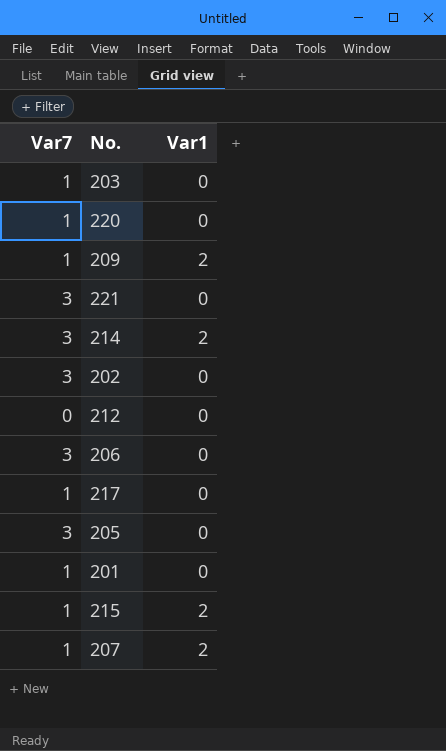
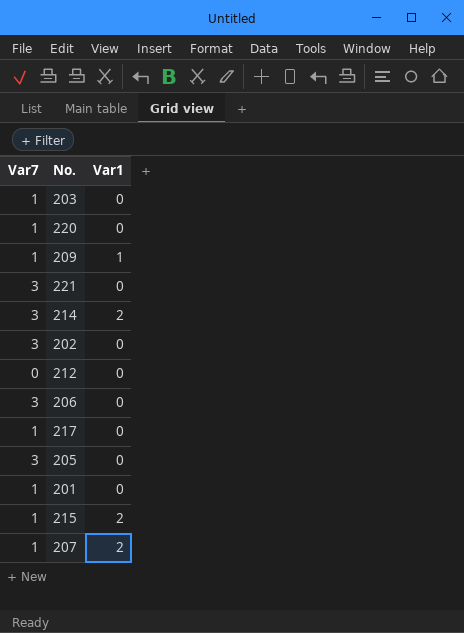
209 | Var1: 2 -> 1

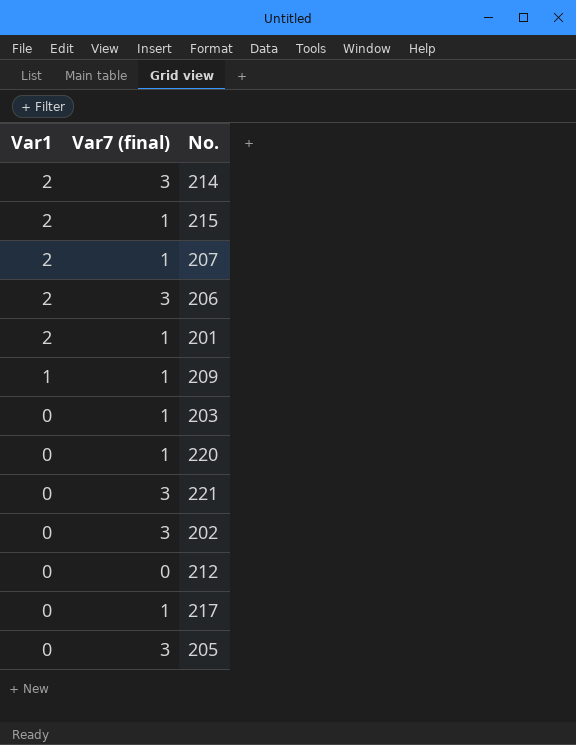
row order: none -> Var1 descending
column Var1 | position: 3 -> 1
column name: Var7 -> Var7 (final)
206 | Var1: 0 -> 2
201 | Var1: 0 -> 2

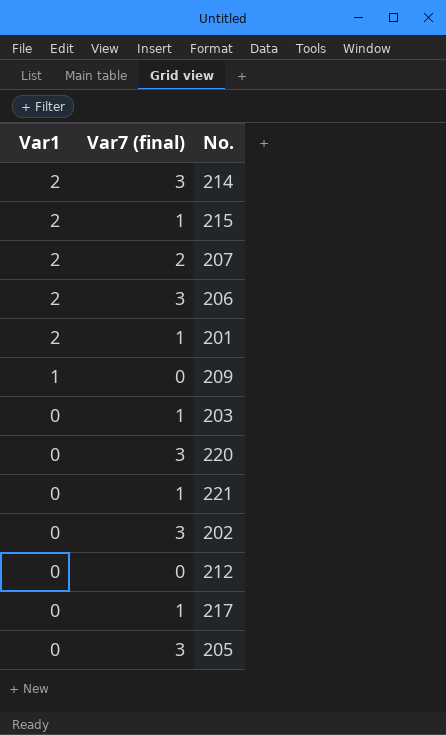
207 | Var7 (final): 1 -> 2
209 | Var7 (final): 1 -> 0
220 | Var7 (final): 1 -> 3
221 | Var7 (final): 3 -> 1

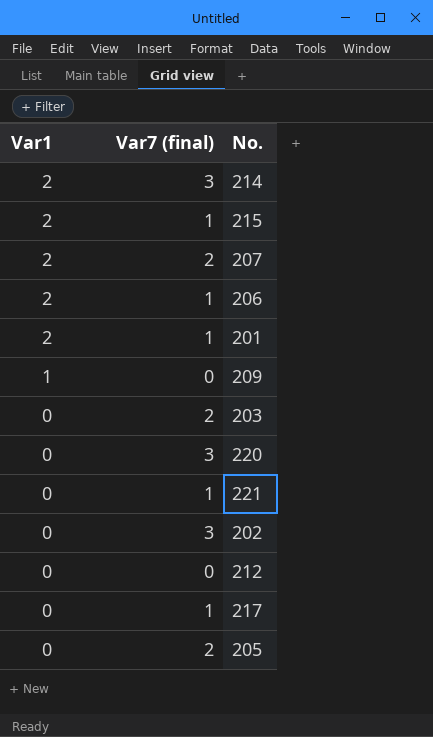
206 | Var7 (final): 3 -> 1
203 | Var7 (final): 1 -> 2
205 | Var7 (final): 3 -> 2

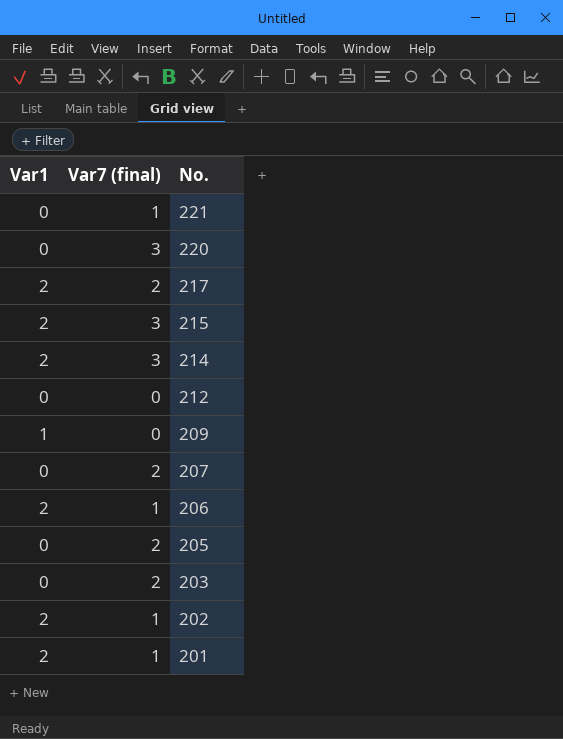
row order: Var1 descending -> No. descending
217 | Var1: 0 -> 2
217 | Var7 (final): 1 -> 2
215 | Var7 (final): 1 -> 3
207 | Var1: 2 -> 0
202 | Var1: 0 -> 2
202 | Var7 (final): 3 -> 1

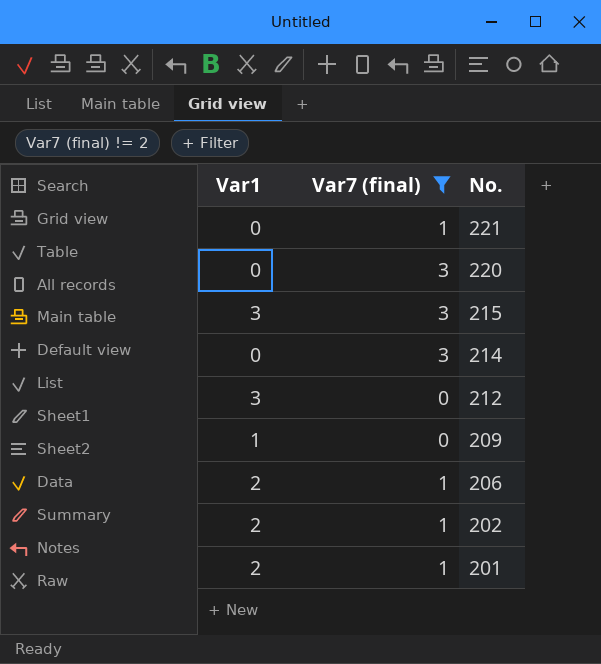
filter: none -> Var7 (final) != 2
215 | Var1: 2 -> 3
214 | Var1: 2 -> 0
212 | Var1: 0 -> 3

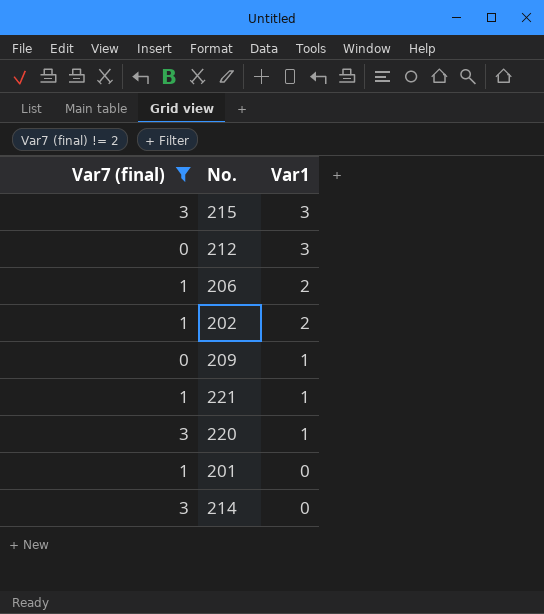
row order: No. descending -> Var1 descending
column Var1 | position: 1 -> 3
221 | Var1: 0 -> 1
220 | Var1: 0 -> 1
201 | Var1: 2 -> 0

